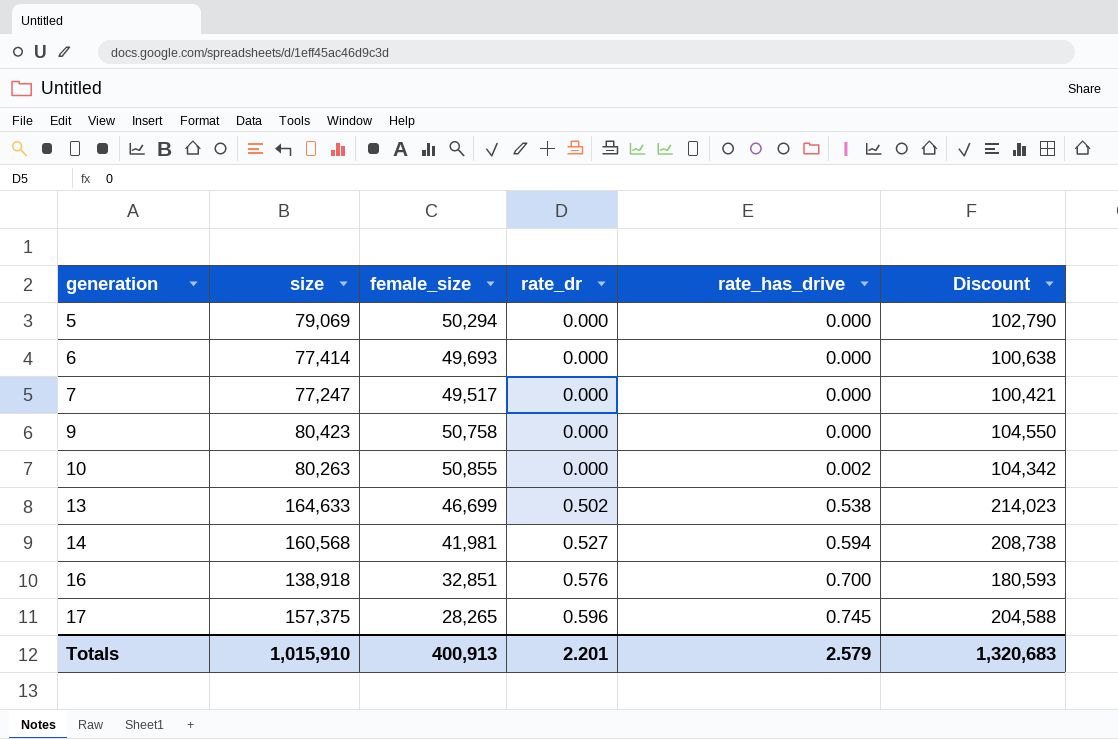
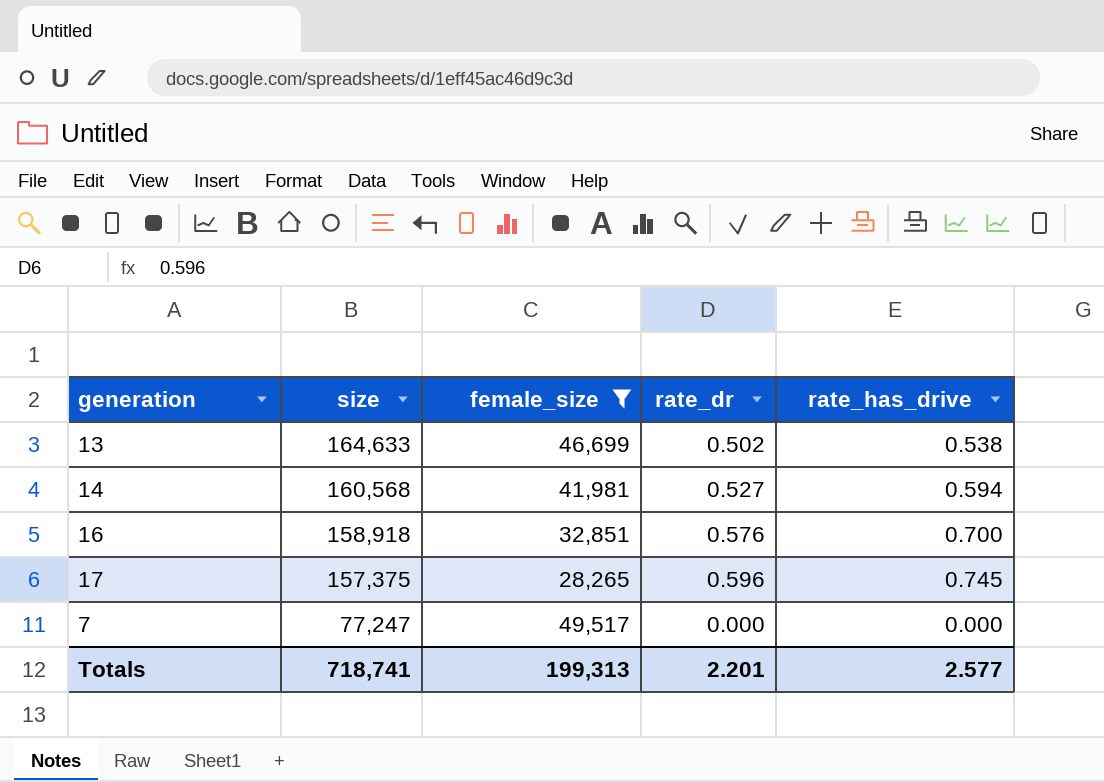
filter: none -> female_size <= 49,517
row order: generation ascending -> size descending
column Discount | formula: [size] * 1.3 -> none
16 | size: 138,918 -> 158,918
Totals | size: 1,015,910 -> 718,741
Totals | female_size: 400,913 -> 199,313
Totals | rate_has_drive: 2.579 -> 2.577

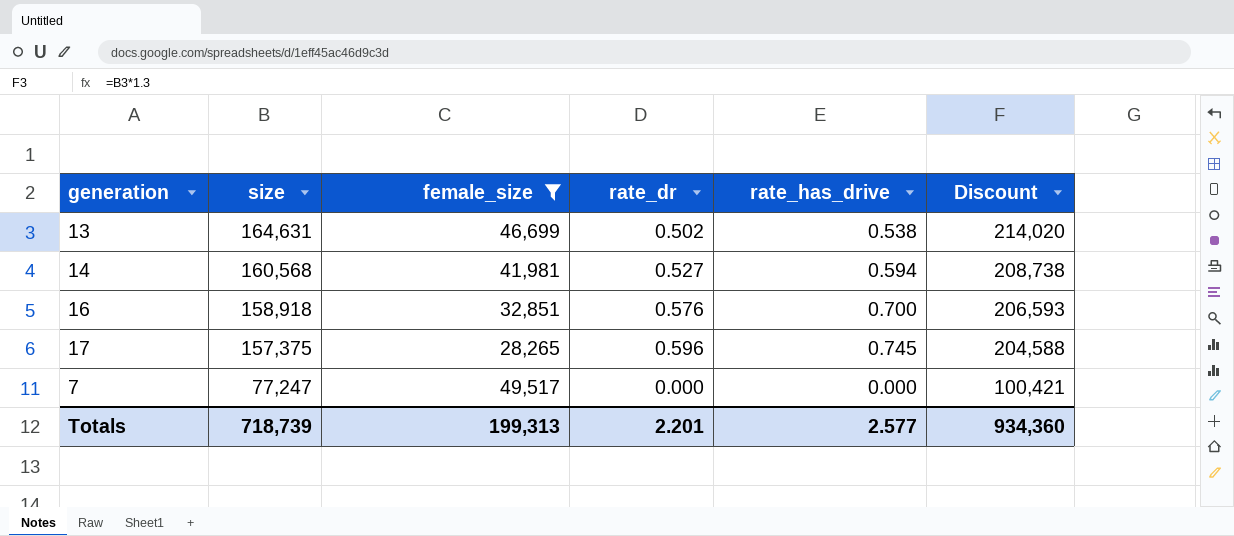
column Discount | formula: none -> [size] * 1.3
13 | size: 164,633 -> 164,631
Totals | size: 718,741 -> 718,739

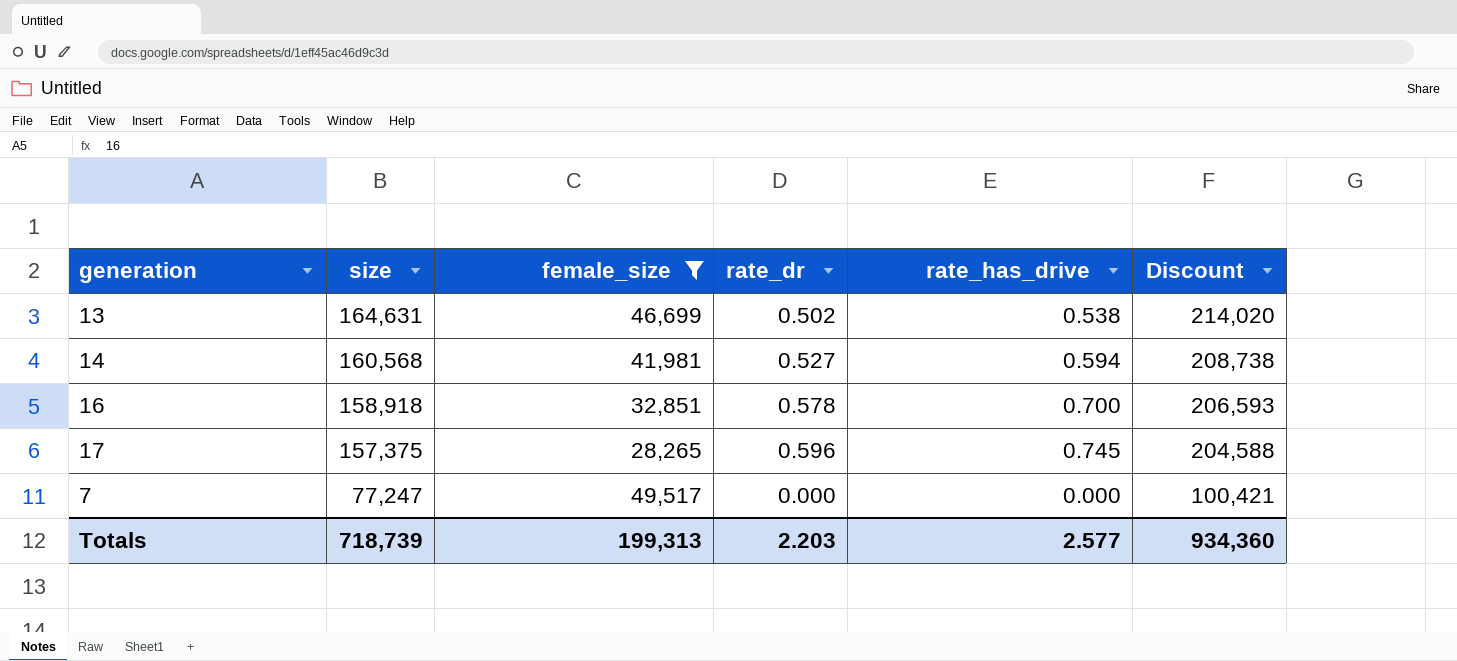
16 | rate_dr: 0.576 -> 0.578
Totals | rate_dr: 2.201 -> 2.203

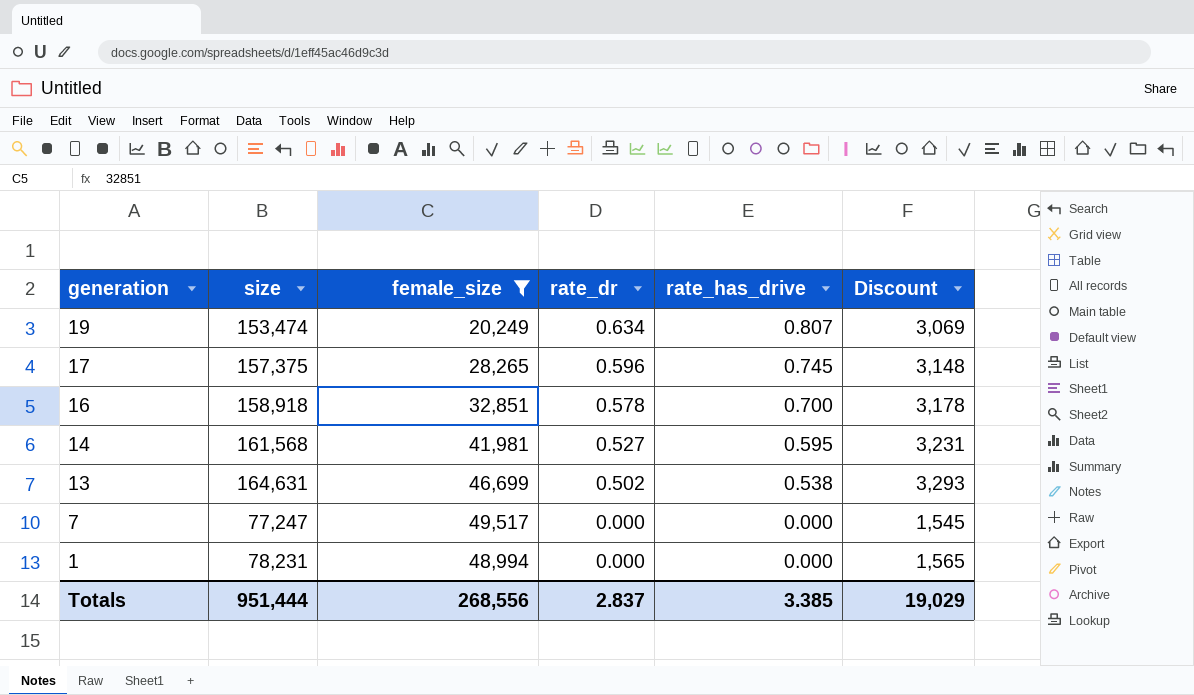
row order: size descending -> generation descending
column Discount | formula: [size] * 1.3 -> [size] * 0.02
row 19: none -> 153,474 | 20,249 | 0.634 | 0.807 | 3,069
14 | size: 160,568 -> 161,568
14 | rate_has_drive: 0.594 -> 0.595
row 1: none -> 78,231 | 48,994 | 0.000 | 0.000 | 1,565
Totals | size: 718,739 -> 951,444
Totals | female_size: 199,313 -> 268,556
Totals | rate_dr: 2.203 -> 2.837
Totals | rate_has_drive: 2.577 -> 3.385
Totals | Discount: 934,360 -> 19,029

